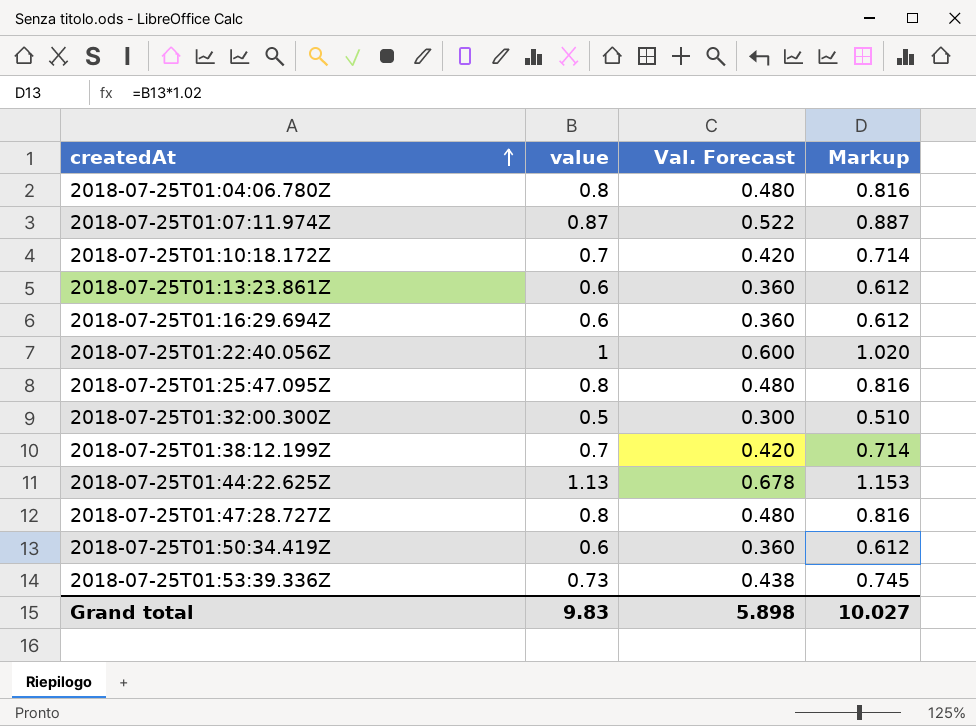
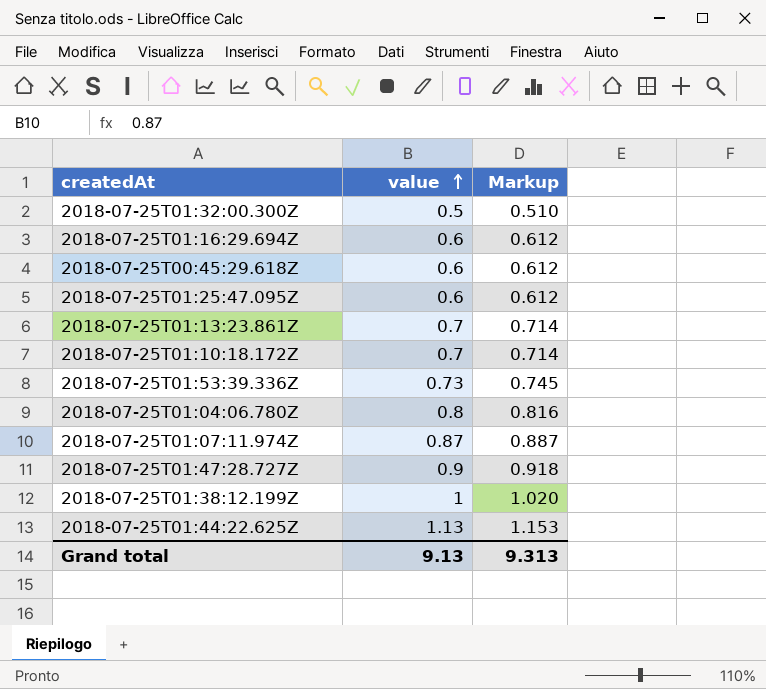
row order: createdAt ascending -> value ascending
column Val. Forecast | formula: [value] * 0.6 -> none
row 2018-07-25T01:22:40.056Z: 1 | 0.600 | 1.020 -> none
row 2018-07-25T01:50:34.419Z: 0.6 | 0.360 | 0.612 -> none
row 2018-07-25T00:45:29.618Z: none -> 0.6 | 0.612
2018-07-25T01:25:47.095Z | value: 0.8 -> 0.6
2018-07-25T01:25:47.095Z | Markup: 0.816 -> 0.612
2018-07-25T01:13:23.861Z | value: 0.6 -> 0.7
2018-07-25T01:13:23.861Z | Markup: 0.612 -> 0.714
2018-07-25T01:47:28.727Z | value: 0.8 -> 0.9
2018-07-25T01:47:28.727Z | Markup: 0.816 -> 0.918
2018-07-25T01:38:12.199Z | value: 0.7 -> 1
2018-07-25T01:38:12.199Z | Markup: 0.714 -> 1.020
Grand total | value: 9.83 -> 9.13
Grand total | Markup: 10.027 -> 9.313

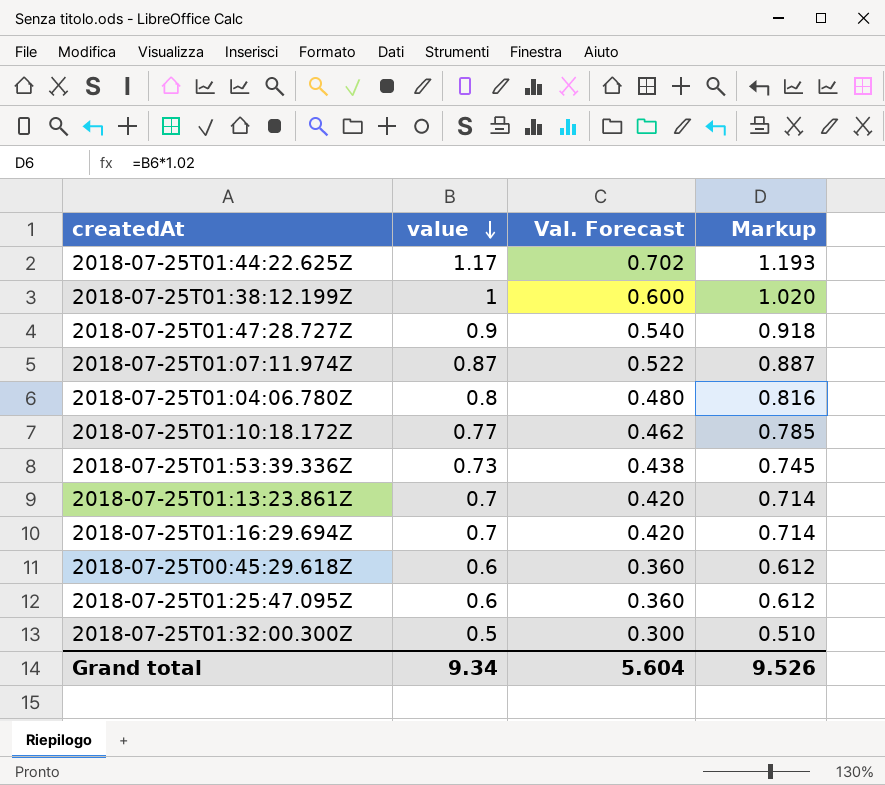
row order: value ascending -> value descending
column Val. Forecast | formula: none -> [value] * 0.6
2018-07-25T01:44:22.625Z | value: 1.13 -> 1.17
2018-07-25T01:44:22.625Z | Markup: 1.153 -> 1.193
2018-07-25T01:10:18.172Z | value: 0.7 -> 0.77
2018-07-25T01:10:18.172Z | Markup: 0.714 -> 0.785
2018-07-25T01:16:29.694Z | value: 0.6 -> 0.7
2018-07-25T01:16:29.694Z | Markup: 0.612 -> 0.714
Grand total | value: 9.13 -> 9.34
Grand total | Markup: 9.313 -> 9.526

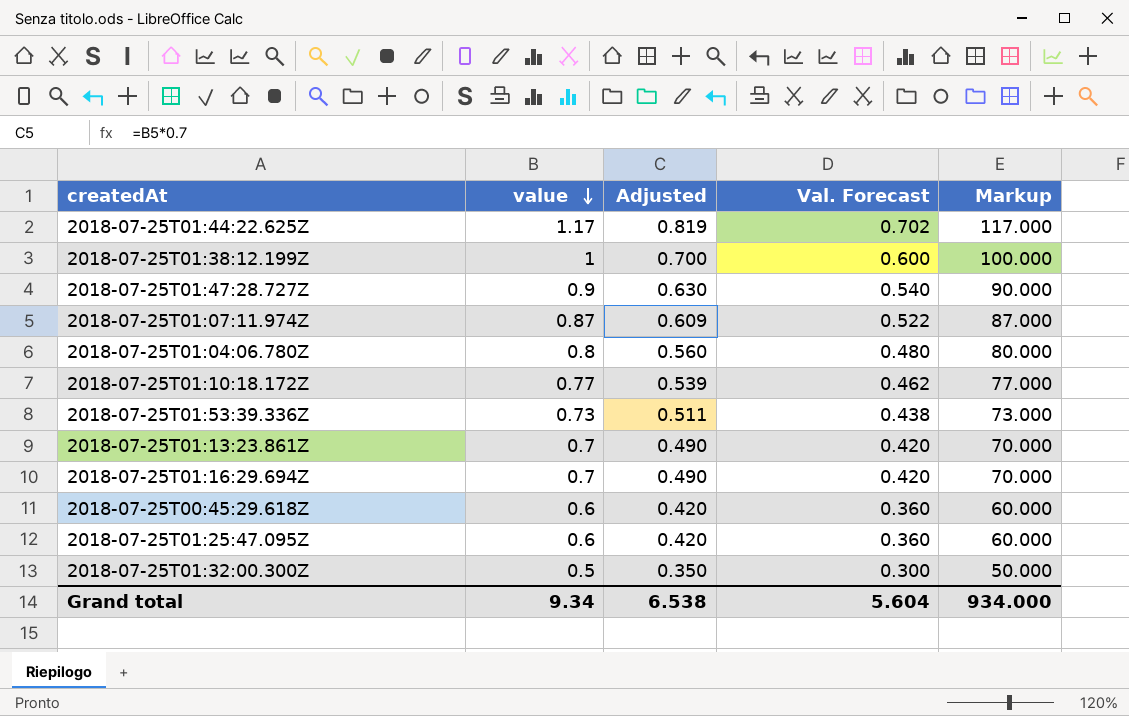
column Adjusted | formula: none -> [value] * 0.7
column Markup | formula: [value] * 1.02 -> [value] * 100
Grand total | Markup: 9.526 -> 934.000

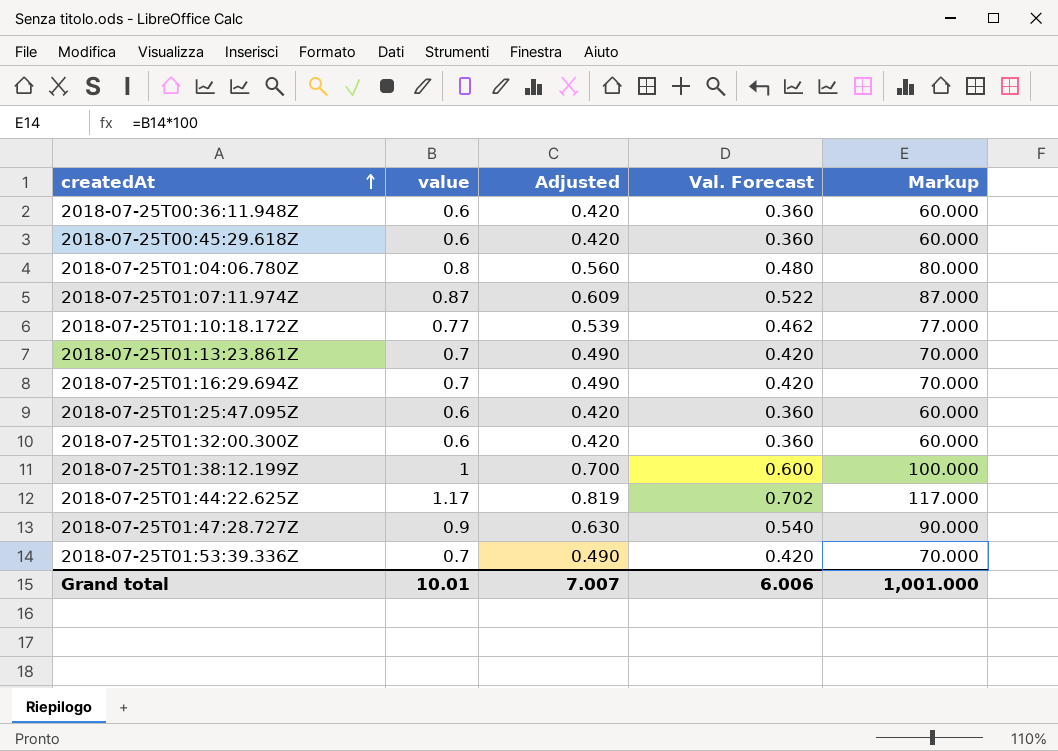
row order: value descending -> createdAt ascending
row 2018-07-25T00:36:11.948Z: none -> 0.6 | 0.420 | 0.360 | 60.000
2018-07-25T01:32:00.300Z | value: 0.5 -> 0.6
2018-07-25T01:32:00.300Z | Adjusted: 0.350 -> 0.420
2018-07-25T01:32:00.300Z | Val. Forecast: 0.300 -> 0.360
2018-07-25T01:32:00.300Z | Markup: 50.000 -> 60.000
2018-07-25T01:53:39.336Z | value: 0.73 -> 0.7
2018-07-25T01:53:39.336Z | Adjusted: 0.511 -> 0.490
2018-07-25T01:53:39.336Z | Val. Forecast: 0.438 -> 0.420
2018-07-25T01:53:39.336Z | Markup: 73.000 -> 70.000
Grand total | value: 9.34 -> 10.01
Grand total | Adjusted: 6.538 -> 7.007
Grand total | Val. Forecast: 5.604 -> 6.006
Grand total | Markup: 934.000 -> 1,001.000

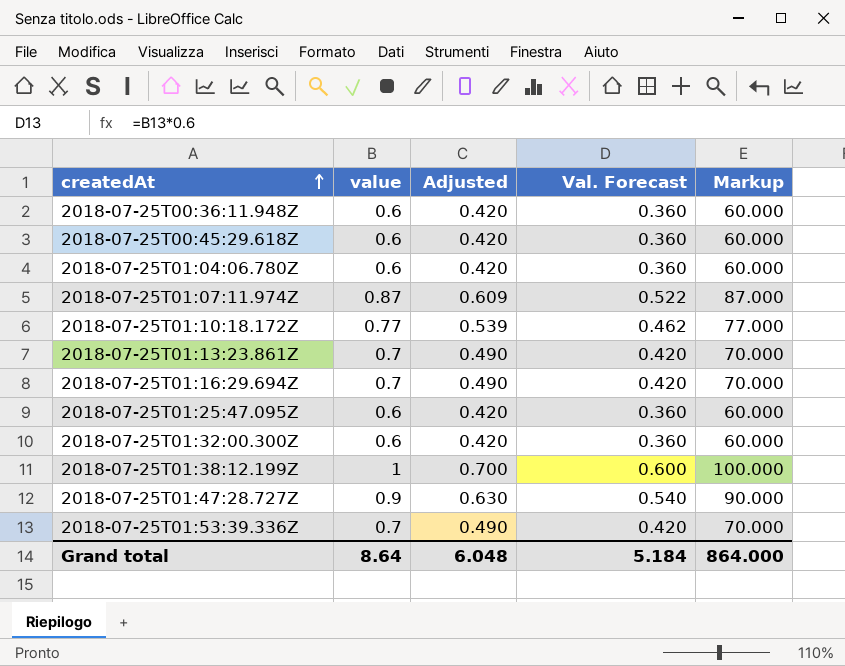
row 2018-07-25T01:44:22.625Z: 1.17 | 0.819 | 0.702 | 117.000 -> none
2018-07-25T01:04:06.780Z | value: 0.8 -> 0.6
2018-07-25T01:04:06.780Z | Adjusted: 0.560 -> 0.420
2018-07-25T01:04:06.780Z | Val. Forecast: 0.480 -> 0.360
2018-07-25T01:04:06.780Z | Markup: 80.000 -> 60.000
Grand total | value: 10.01 -> 8.64
Grand total | Adjusted: 7.007 -> 6.048
Grand total | Val. Forecast: 6.006 -> 5.184
Grand total | Markup: 1,001.000 -> 864.000

